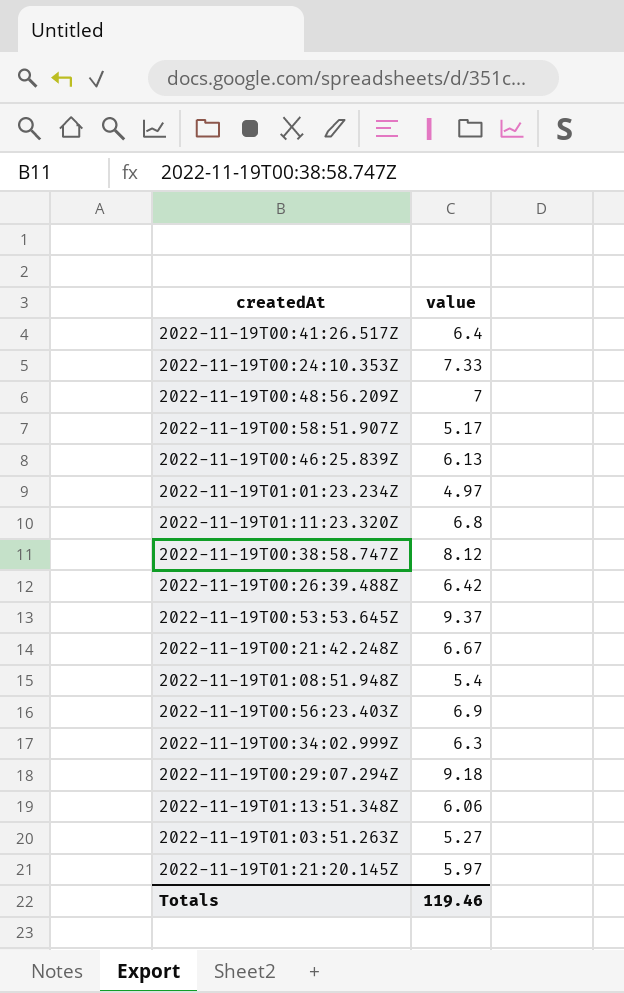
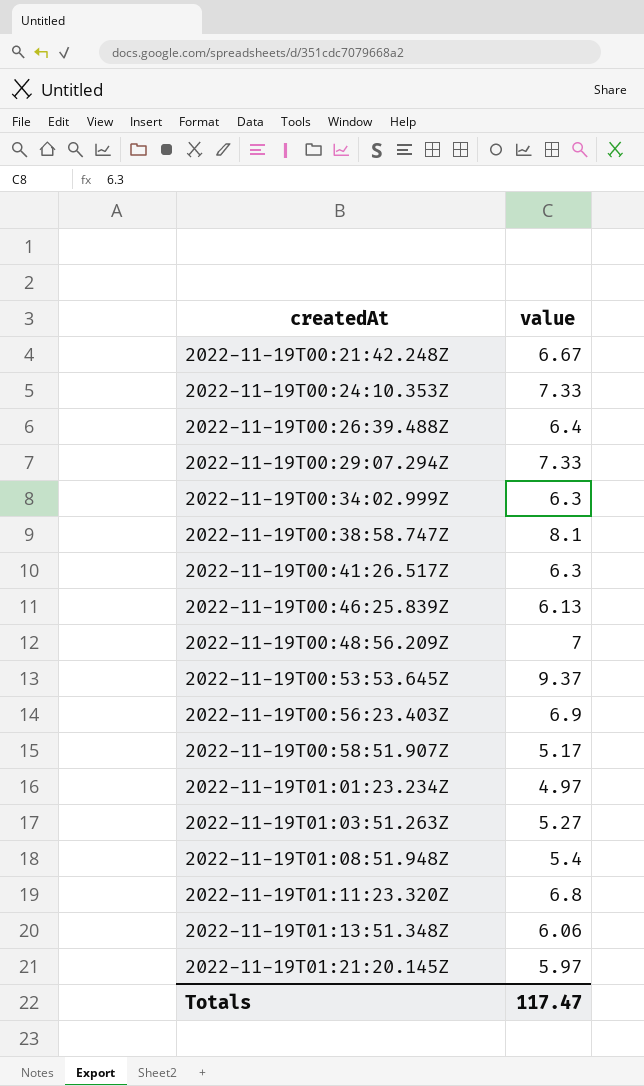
row order: none -> createdAt ascending
2022-11-19T00:26:39.488Z | value: 6.42 -> 6.4
2022-11-19T00:29:07.294Z | value: 9.18 -> 7.33
2022-11-19T00:38:58.747Z | value: 8.12 -> 8.1
2022-11-19T00:41:26.517Z | value: 6.4 -> 6.3
Totals | value: 119.46 -> 117.47

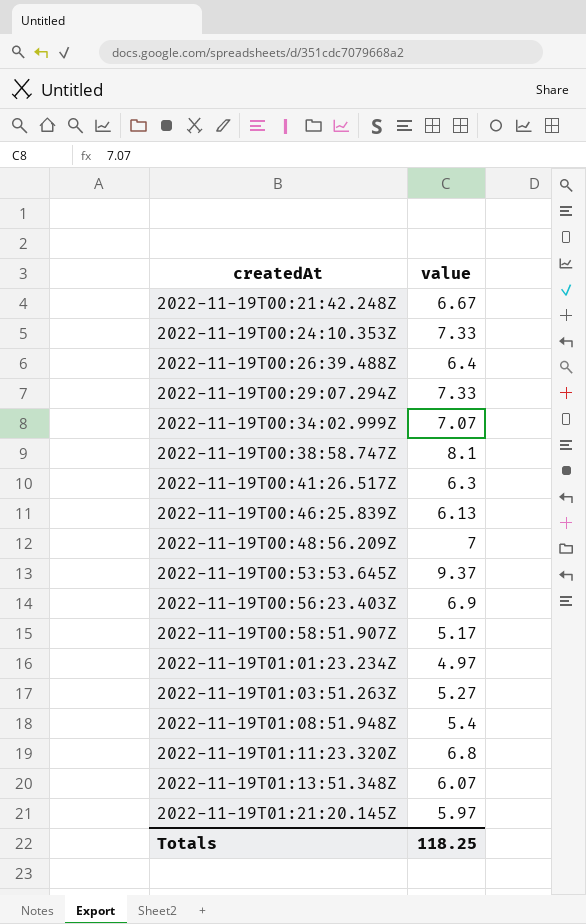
2022-11-19T00:34:02.999Z | value: 6.3 -> 7.07
2022-11-19T01:13:51.348Z | value: 6.06 -> 6.07
Totals | value: 117.47 -> 118.25

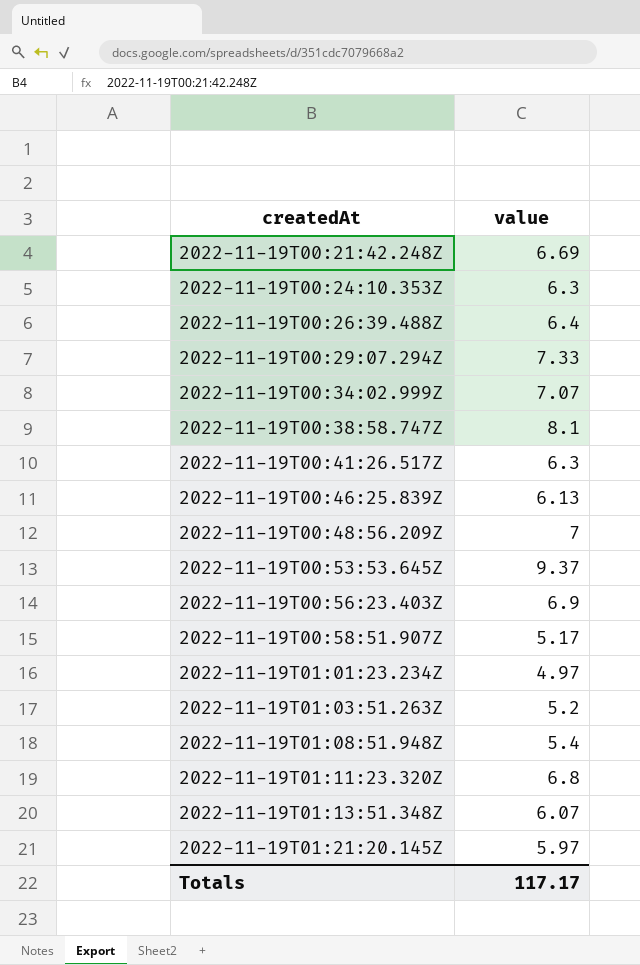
2022-11-19T00:21:42.248Z | value: 6.67 -> 6.69
2022-11-19T00:24:10.353Z | value: 7.33 -> 6.3
2022-11-19T01:03:51.263Z | value: 5.27 -> 5.2
Totals | value: 118.25 -> 117.17

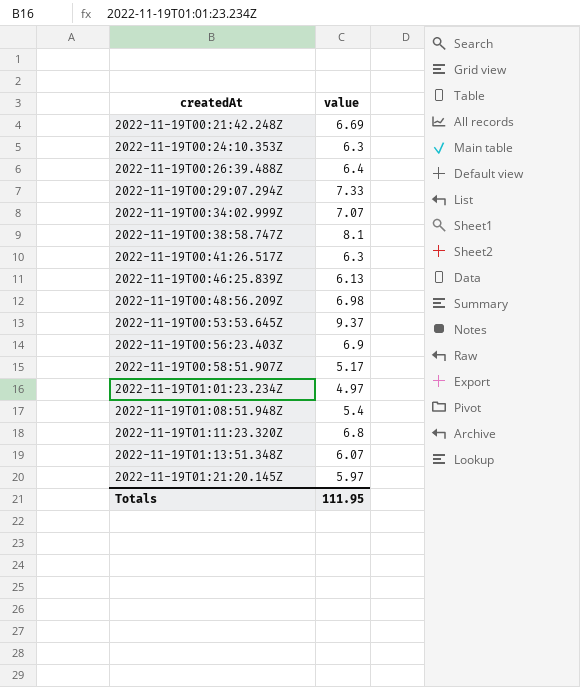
row 2022-11-19T01:03:51.263Z: 5.2 -> none
2022-11-19T00:48:56.209Z | value: 7 -> 6.98
Totals | value: 117.17 -> 111.95

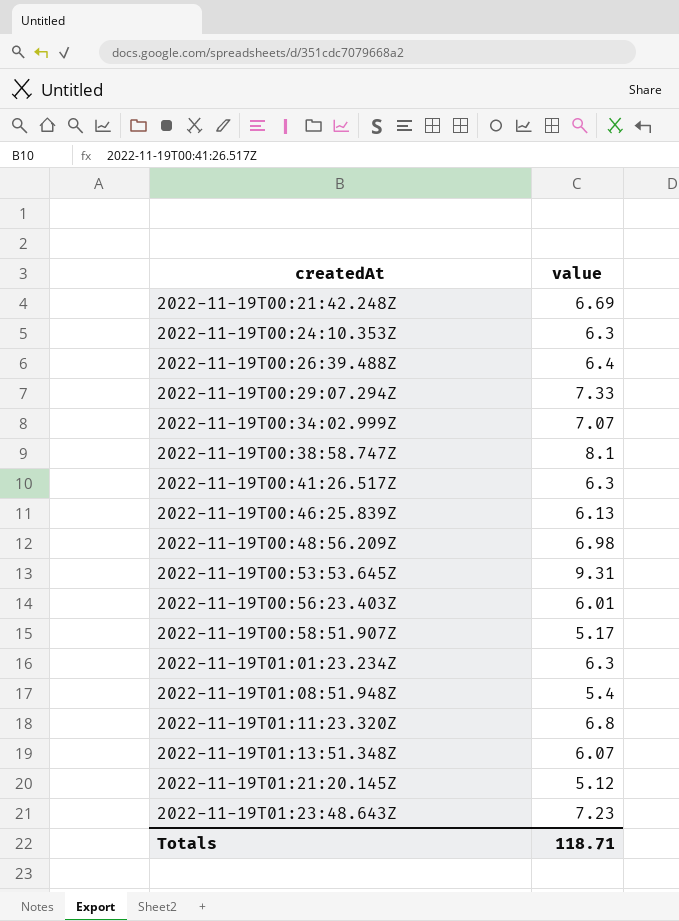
2022-11-19T00:53:53.645Z | value: 9.37 -> 9.31
2022-11-19T00:56:23.403Z | value: 6.9 -> 6.01
2022-11-19T01:01:23.234Z | value: 4.97 -> 6.3
2022-11-19T01:21:20.145Z | value: 5.97 -> 5.12
row 2022-11-19T01:23:48.643Z: none -> 7.23
Totals | value: 111.95 -> 118.71

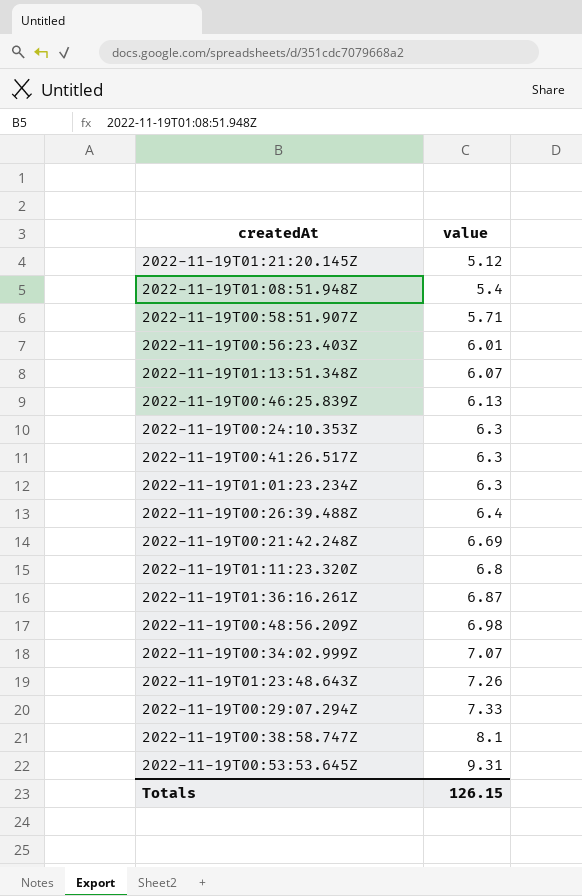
row order: createdAt ascending -> value ascending
2022-11-19T00:58:51.907Z | value: 5.17 -> 5.71
row 2022-11-19T01:36:16.261Z: none -> 6.87
2022-11-19T01:23:48.643Z | value: 7.23 -> 7.26
Totals | value: 118.71 -> 126.15

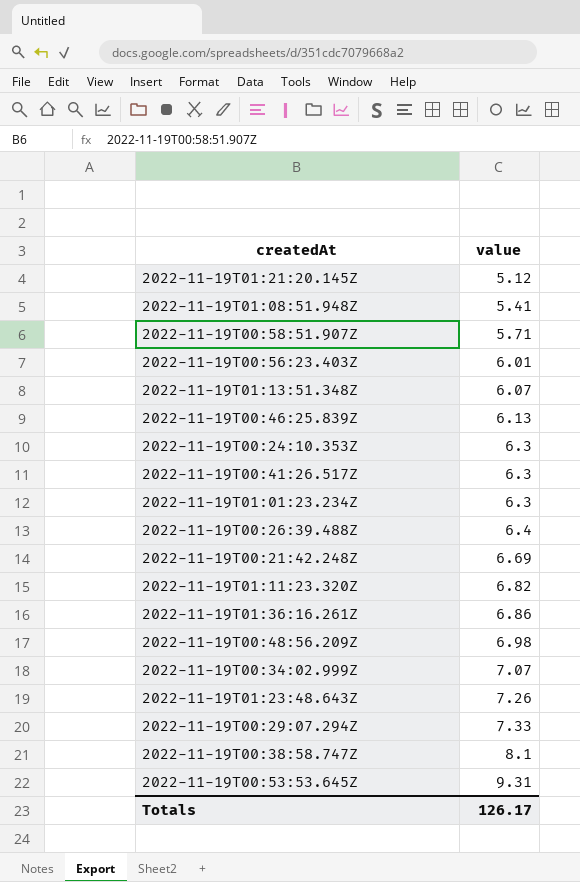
2022-11-19T01:08:51.948Z | value: 5.4 -> 5.41
2022-11-19T01:11:23.320Z | value: 6.8 -> 6.82
2022-11-19T01:36:16.261Z | value: 6.87 -> 6.86
Totals | value: 126.15 -> 126.17

